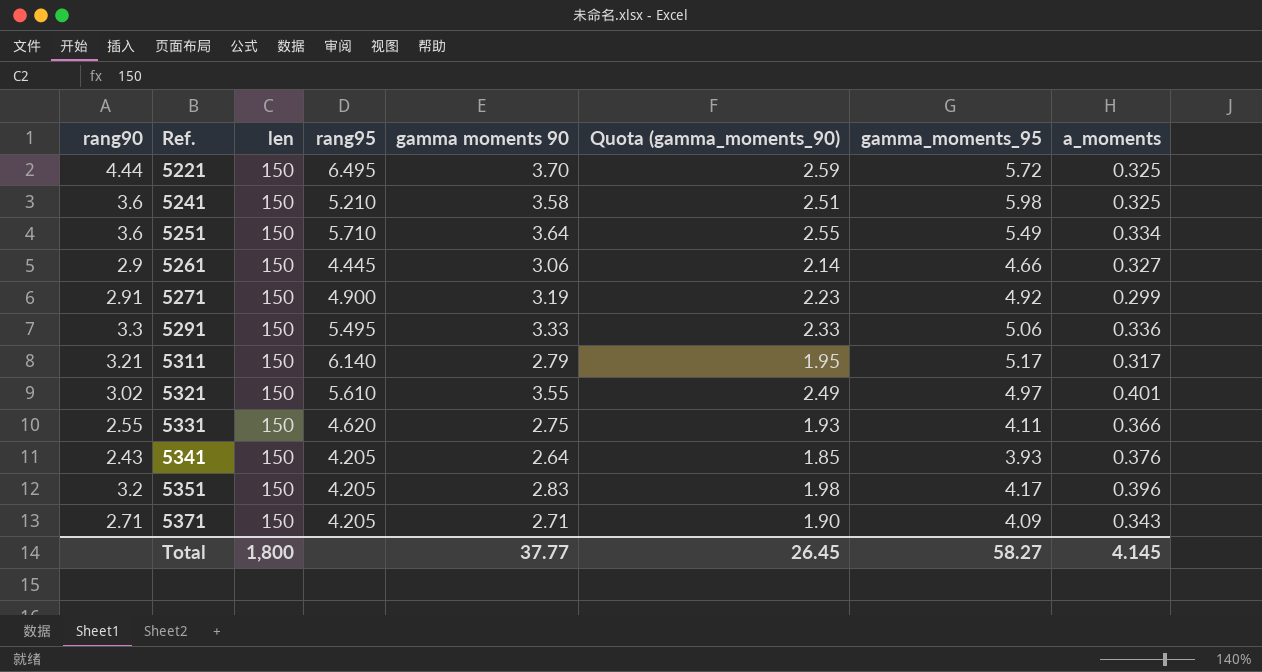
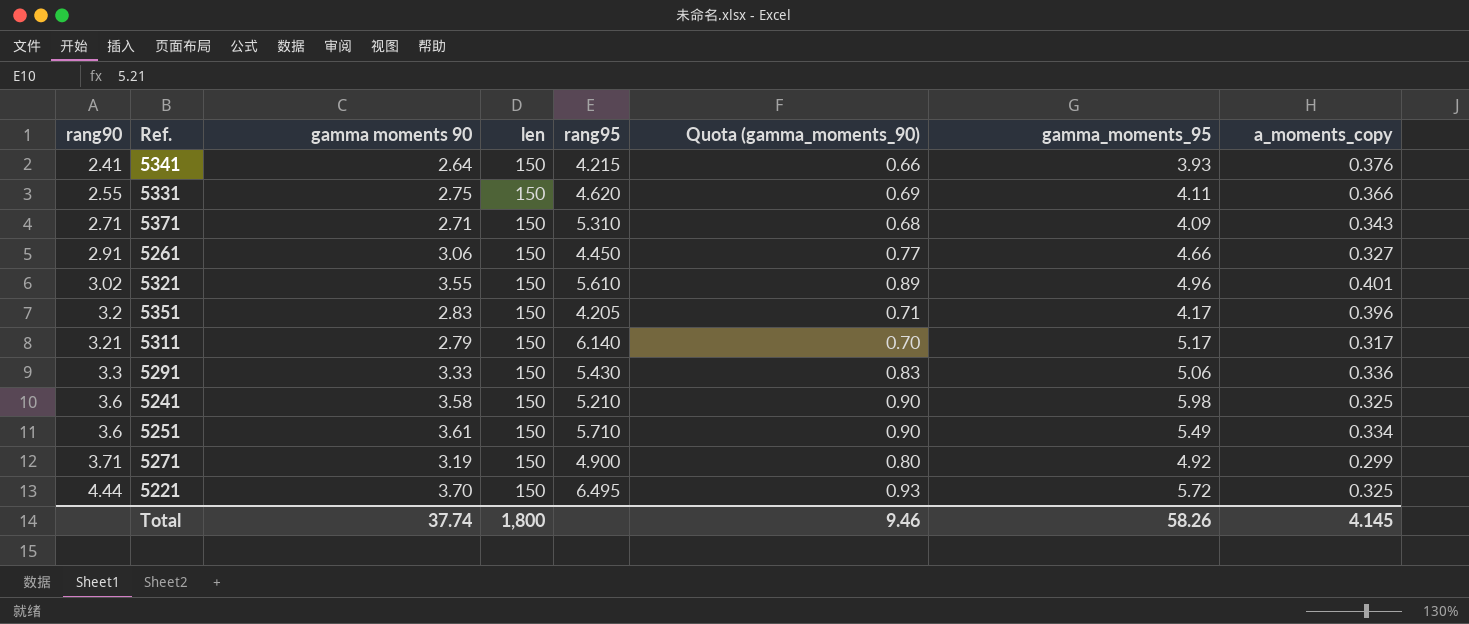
row order: Ref. ascending -> rang90 ascending
column gamma moments 90 | position: 5 -> 3
column Quota (gamma_moments_90) | formula: [gamma moments 90] * 0.7 -> [gamma moments 90] * 0.25
column name: a_moments -> a_moments_copy
5341 | rang90: 2.43 -> 2.41
5341 | rang95: 4.205 -> 4.215
5371 | rang95: 4.205 -> 5.310
5261 | rang90: 2.9 -> 2.91
5261 | rang95: 4.445 -> 4.450
5321 | gamma_moments_95: 4.97 -> 4.96
5291 | rang95: 5.495 -> 5.430
5251 | gamma moments 90: 3.64 -> 3.61
5271 | rang90: 2.91 -> 3.71
Total | gamma moments 90: 37.77 -> 37.74
Total | Quota (gamma_moments_90): 26.45 -> 9.46
Total | gamma_moments_95: 58.27 -> 58.26

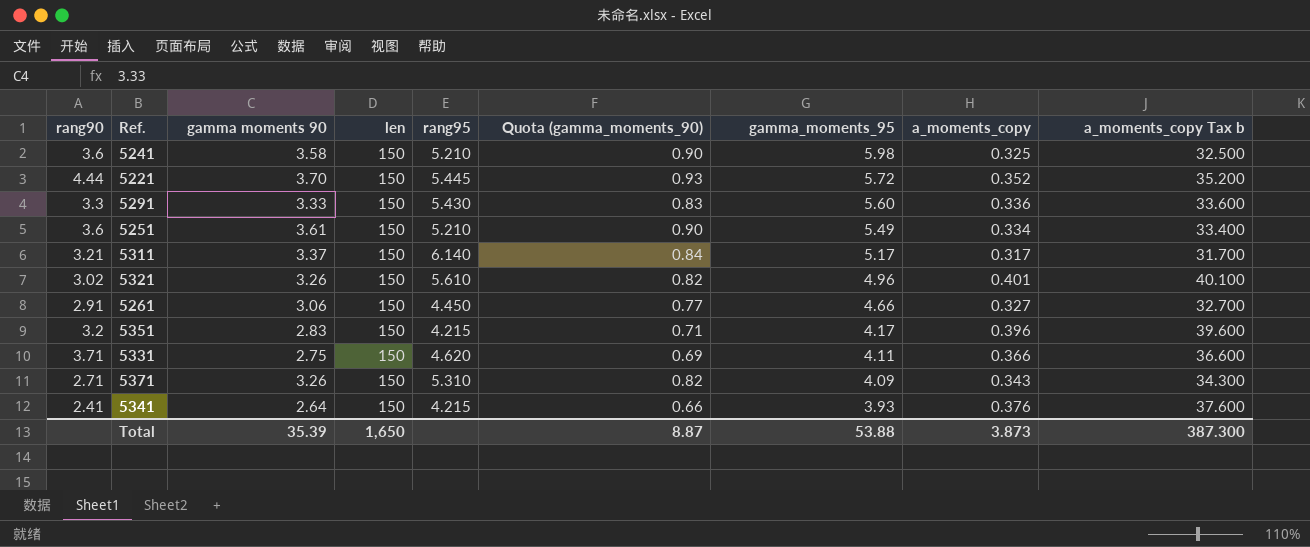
row order: rang90 ascending -> gamma_moments_95 descending
column a_moments_copy Tax b | formula: none -> [a_moments_copy] * 100
row 5271: 3.71 | 3.19 | 150 | 4.900 | 0.80 | 4.92 | 0.299 -> none
5221 | rang95: 6.495 -> 5.445
5221 | a_moments_copy: 0.325 -> 0.352
5291 | gamma_moments_95: 5.06 -> 5.60
5251 | rang95: 5.710 -> 5.210
5311 | gamma moments 90: 2.79 -> 3.37
5311 | Quota (gamma_moments_90): 0.70 -> 0.84
5321 | gamma moments 90: 3.55 -> 3.26
5321 | Quota (gamma_moments_90): 0.89 -> 0.82
5351 | rang95: 4.205 -> 4.215
5331 | rang90: 2.55 -> 3.71
5371 | gamma moments 90: 2.71 -> 3.26
5371 | Quota (gamma_moments_90): 0.68 -> 0.82
Total | gamma moments 90: 37.74 -> 35.39
Total | len: 1,800 -> 1,650
Total | Quota (gamma_moments_90): 9.46 -> 8.87
Total | gamma_moments_95: 58.26 -> 53.88
Total | a_moments_copy: 4.145 -> 3.873

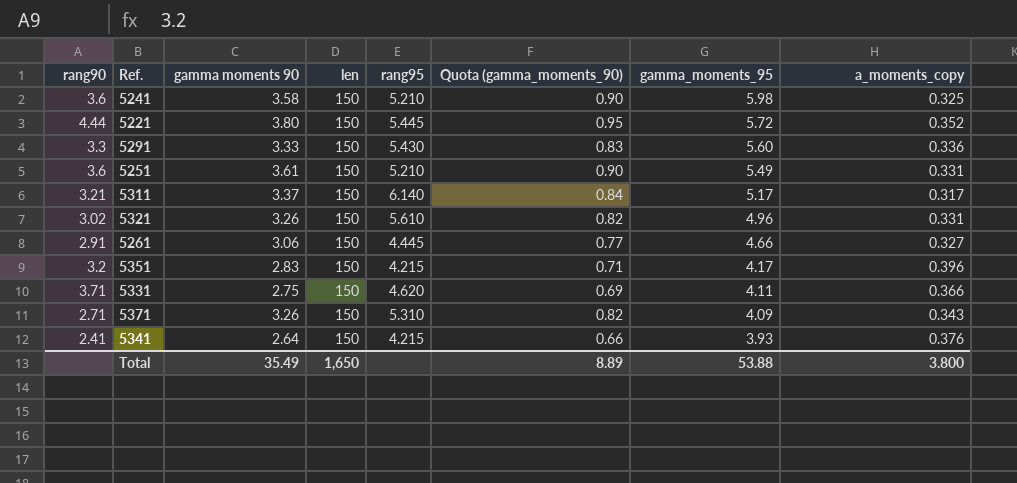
column a_moments_copy Tax b | formula: [a_moments_copy] * 100 -> none
5221 | gamma moments 90: 3.70 -> 3.80
5221 | Quota (gamma_moments_90): 0.93 -> 0.95
5251 | a_moments_copy: 0.334 -> 0.331
5321 | a_moments_copy: 0.401 -> 0.331
5261 | rang95: 4.450 -> 4.445
Total | gamma moments 90: 35.39 -> 35.49
Total | Quota (gamma_moments_90): 8.87 -> 8.89
Total | a_moments_copy: 3.873 -> 3.800

